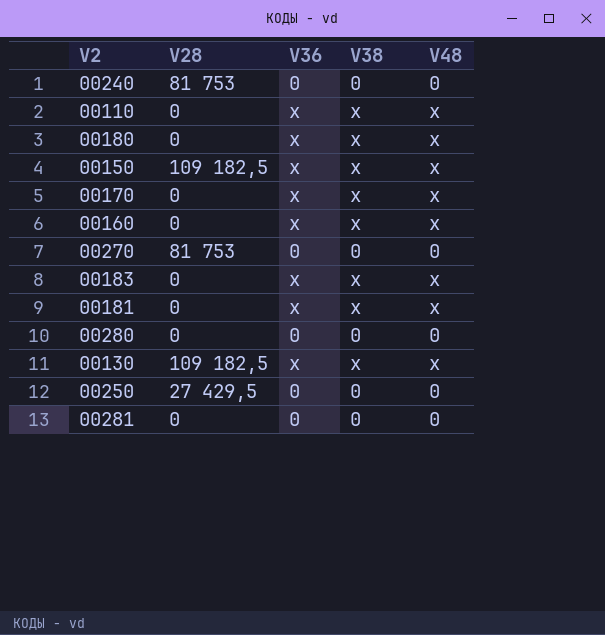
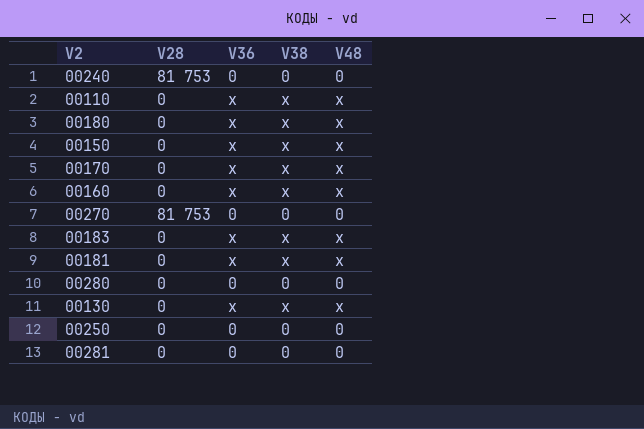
00150 | V28: 109 182,5 -> 0
00130 | V28: 109 182,5 -> 0
00250 | V28: 27 429,5 -> 0

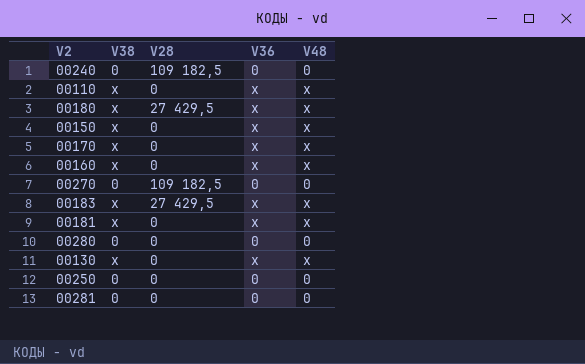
column V38 | position: 4 -> 2
00240 | V28: 81 753 -> 109 182,5
00180 | V28: 0 -> 27 429,5
00270 | V28: 81 753 -> 109 182,5
00183 | V28: 0 -> 27 429,5

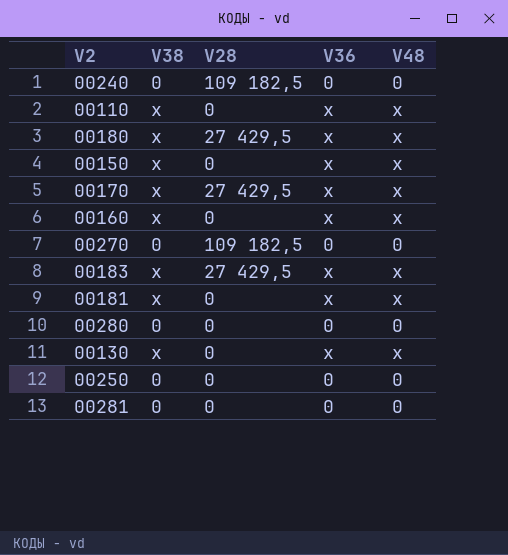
00170 | V28: 0 -> 27 429,5

